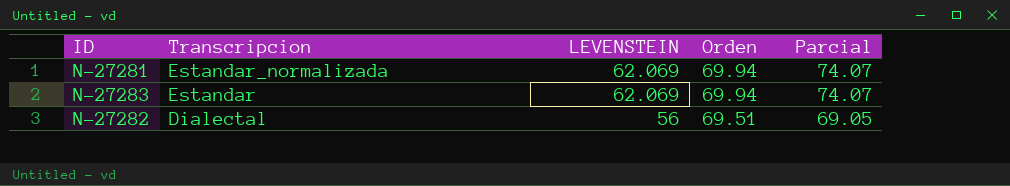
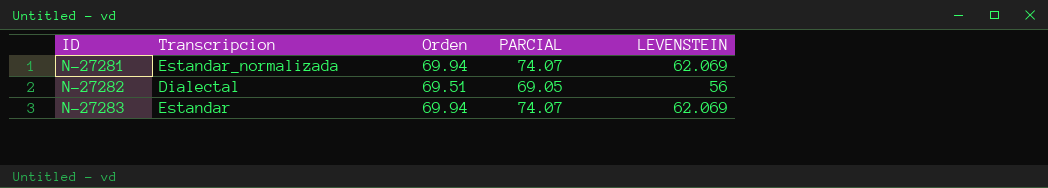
row order: Transcripcion descending -> ID ascending
column name: Parcial -> PARCIAL
column LEVENSTEIN | position: 3 -> 5

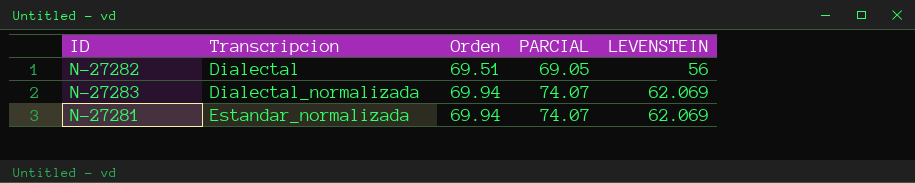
row order: ID ascending -> Transcripcion ascending
N-27283 | Transcripcion: Estandar -> Dialectal_normalizada

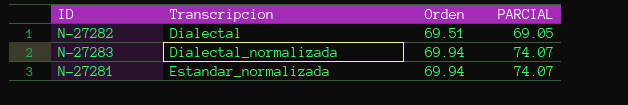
column LEVENSTEIN | position: 5 -> none

